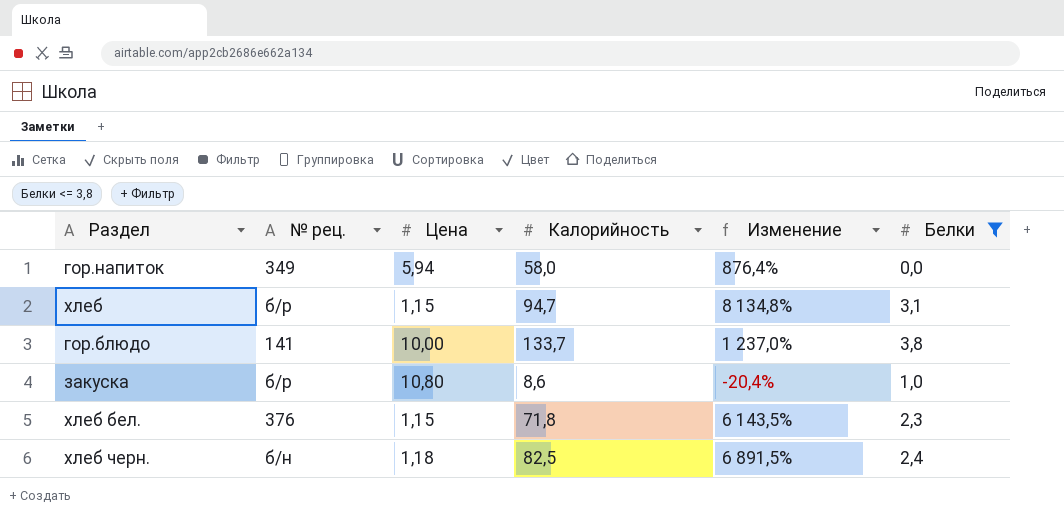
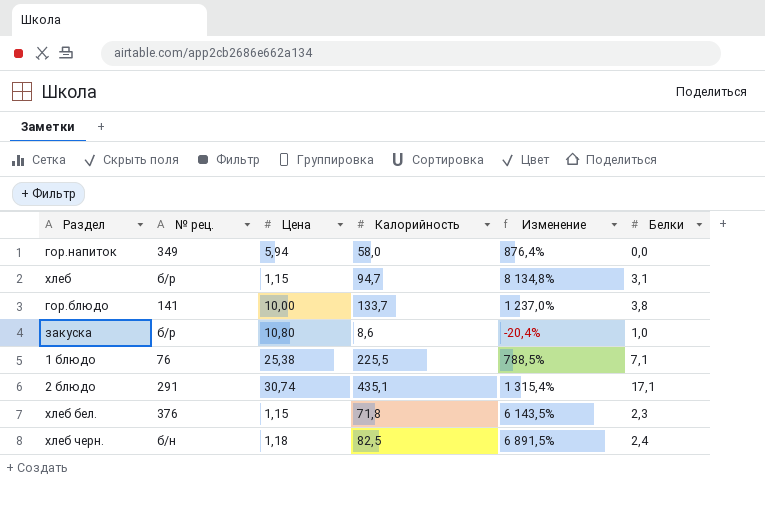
filter: Белки <= 3,8 -> none

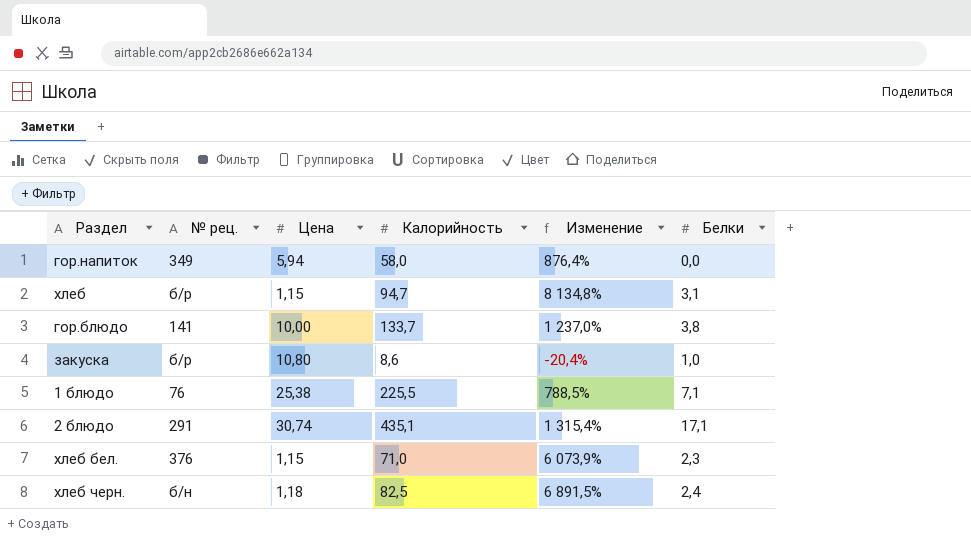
хлеб бел. | Калорийность: 71,8 -> 71,0
хлеб бел. | Изменение: 6 143,5% -> 6 073,9%

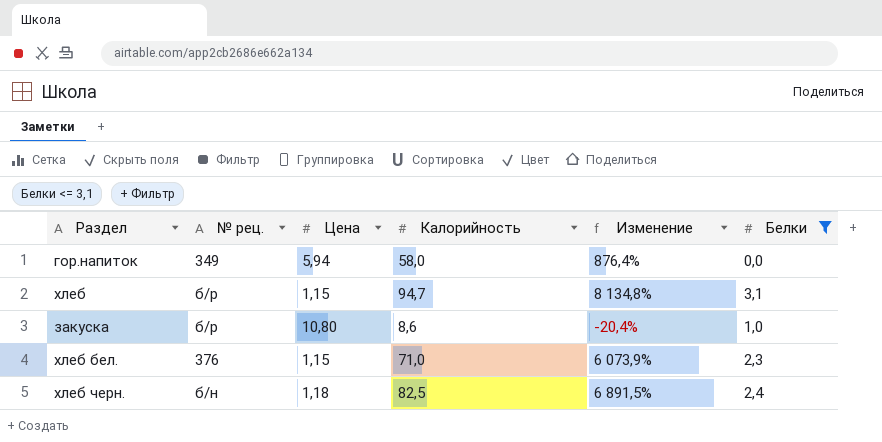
filter: none -> Белки <= 3,1

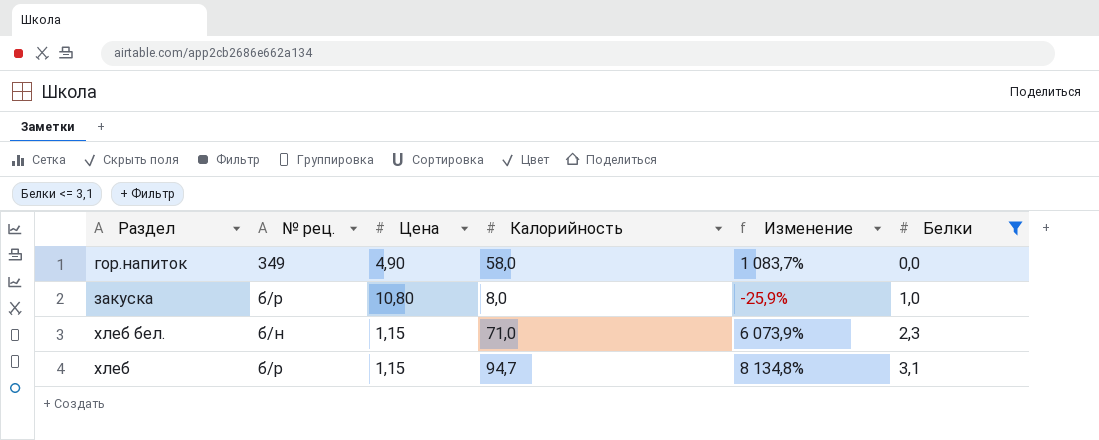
row order: none -> Белки ascending
row хлеб черн.: б/н | 1,18 | 82,5 | 6 891,5% | 2,4 -> none
гор.напиток | Цена: 5,94 -> 4,90
гор.напиток | Изменение: 876,4% -> 1 083,7%
закуска | Калорийность: 8,6 -> 8,0
закуска | Изменение: -20,4% -> -25,9%
хлеб бел. | № рец.: 376 -> б/н

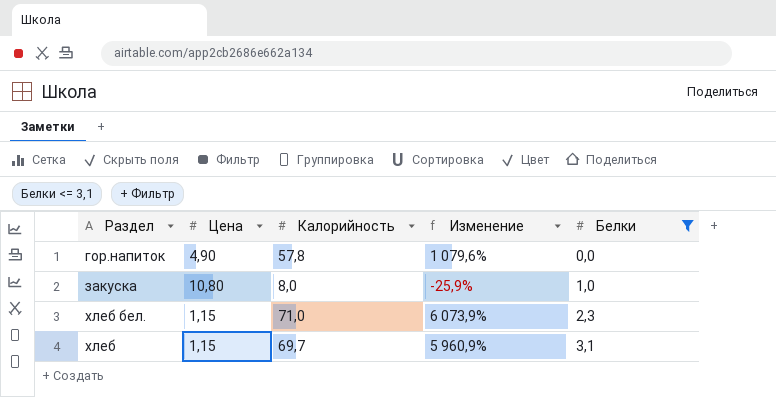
column № рец. | position: 2 -> none
гор.напиток | Калорийность: 58,0 -> 57,8
гор.напиток | Изменение: 1 083,7% -> 1 079,6%
хлеб | Калорийность: 94,7 -> 69,7
хлеб | Изменение: 8 134,8% -> 5 960,9%

